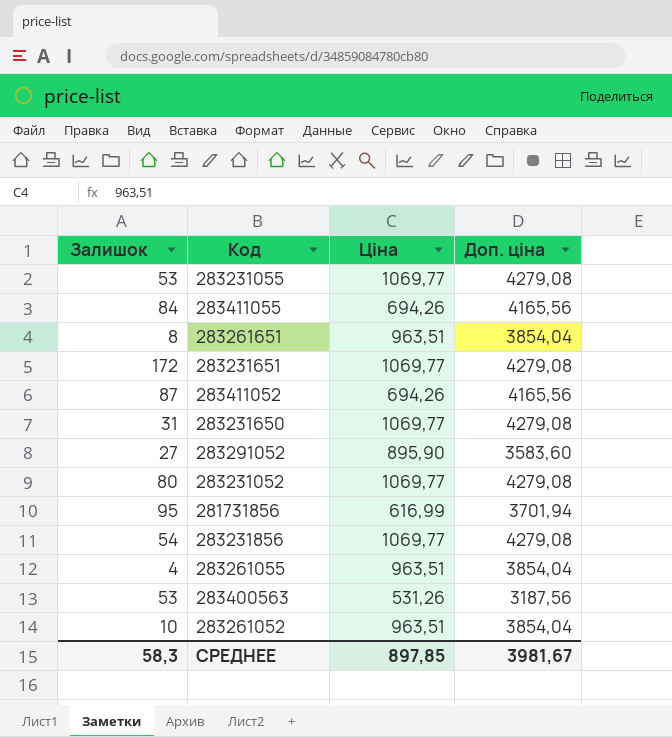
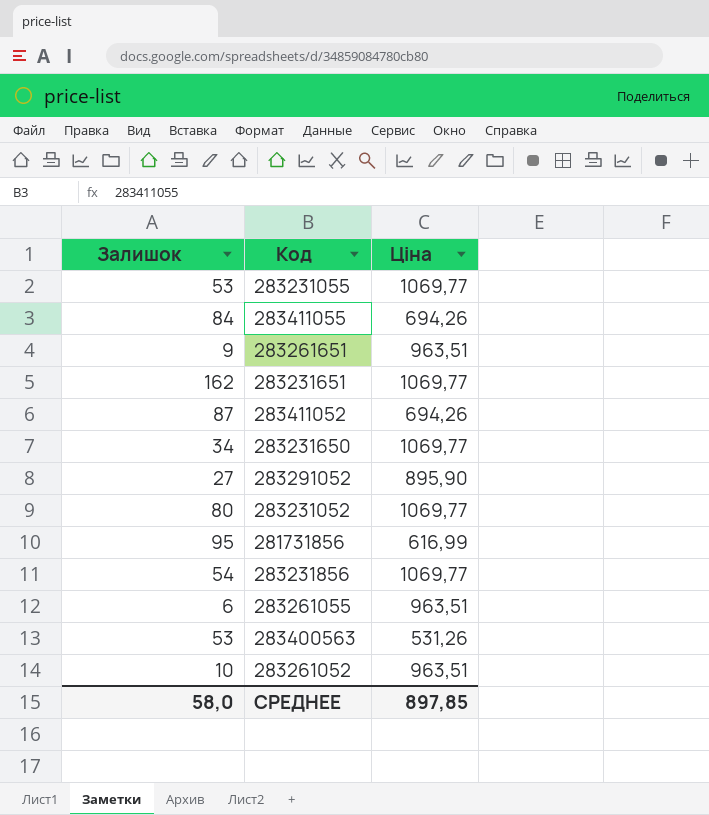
column Доп. ціна | position: 4 -> none
283261651 | Залишок: 8 -> 9
283231651 | Залишок: 172 -> 162
283231650 | Залишок: 31 -> 34
283261055 | Залишок: 4 -> 6
СРЕДНЕЕ | Залишок: 58,3 -> 58,0

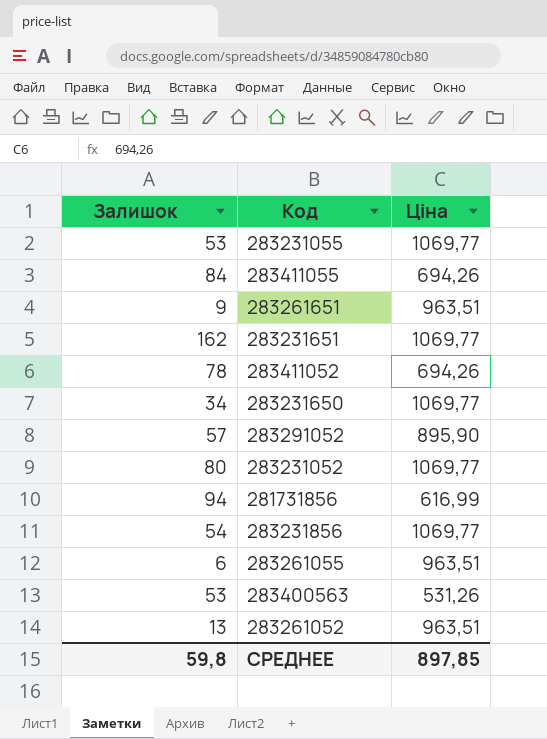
283411052 | Залишок: 87 -> 78
283291052 | Залишок: 27 -> 57
281731856 | Залишок: 95 -> 94
283261052 | Залишок: 10 -> 13
СРЕДНЕЕ | Залишок: 58,0 -> 59,8

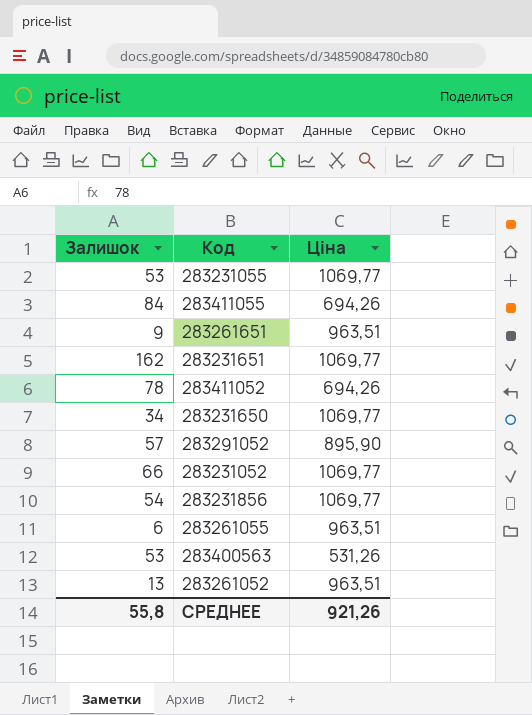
row 281731856: 94 | 616,99 -> none
283231052 | Залишок: 80 -> 66
СРЕДНЕЕ | Залишок: 59,8 -> 55,8
СРЕДНЕЕ | Ціна: 897,85 -> 921,26

